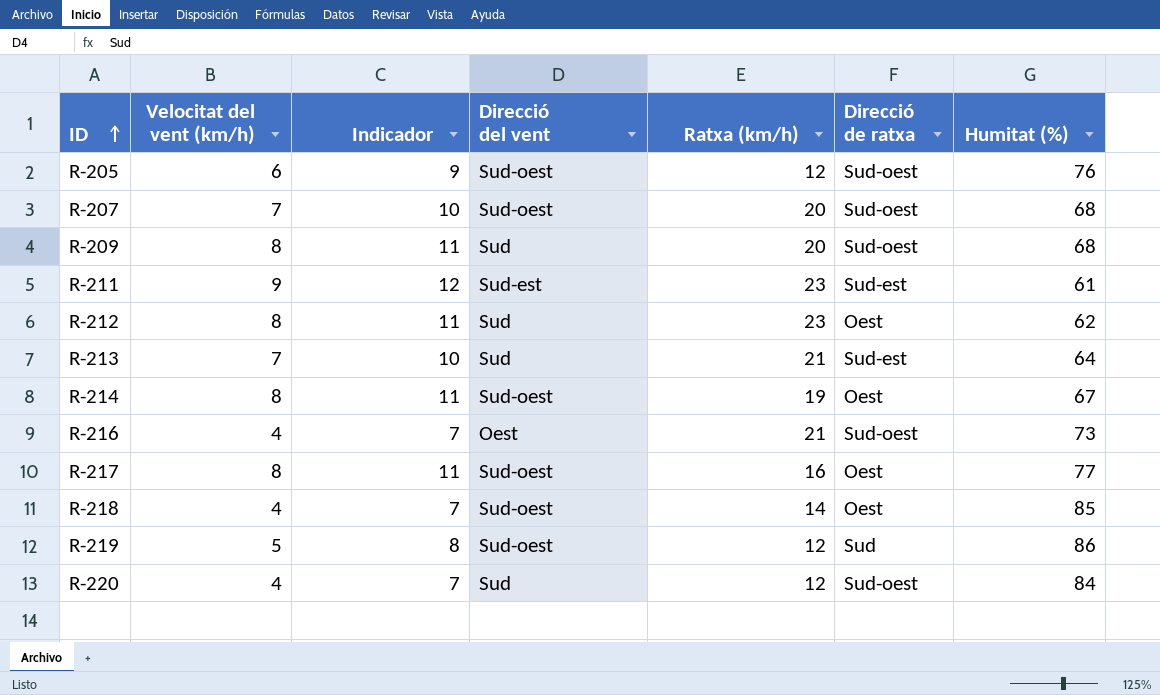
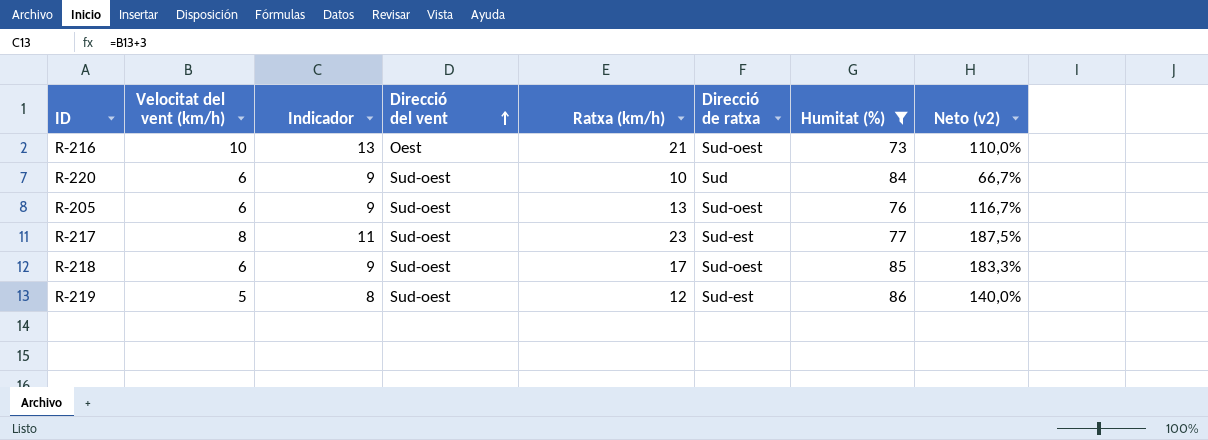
filter: none -> Humitat (%) >= 73
row order: ID ascending -> Direcció del vent ascending
column Neto (v2) | formula: none -> ([Ratxa (km/h)] - [Velocitat del vent (km/h)]) / [Velocitat del vent (km/h)]
R-216 | Velocitat del vent (km/h): 4 -> 10
R-216 | Indicador: 7 -> 13
R-220 | Velocitat del vent (km/h): 4 -> 6
R-220 | Indicador: 7 -> 9
R-220 | Direcció del vent: Sud -> Sud-oest
R-220 | Ratxa (km/h): 12 -> 10
R-220 | Direcció de ratxa: Sud-oest -> Sud
R-205 | Ratxa (km/h): 12 -> 13
R-217 | Ratxa (km/h): 16 -> 23
R-217 | Direcció de ratxa: Oest -> Sud-est
R-218 | Velocitat del vent (km/h): 4 -> 6
R-218 | Indicador: 7 -> 9
R-218 | Ratxa (km/h): 14 -> 17
R-218 | Direcció de ratxa: Oest -> Sud-oest
R-219 | Direcció de ratxa: Sud -> Sud-est

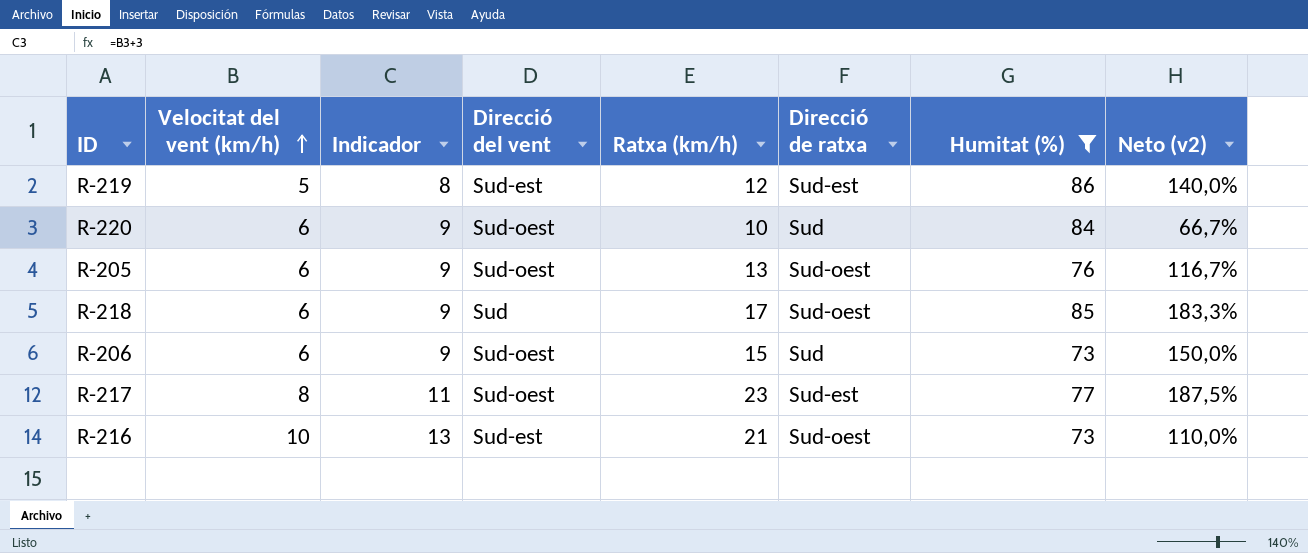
row order: Direcció del vent ascending -> Velocitat del vent (km/h) ascending
R-219 | Direcció del vent: Sud-oest -> Sud-est
R-218 | Direcció del vent: Sud-oest -> Sud
row R-206: none -> 6 | 9 | Sud-oest | 15 | Sud | 73 | 150,0%
R-216 | Direcció del vent: Oest -> Sud-est

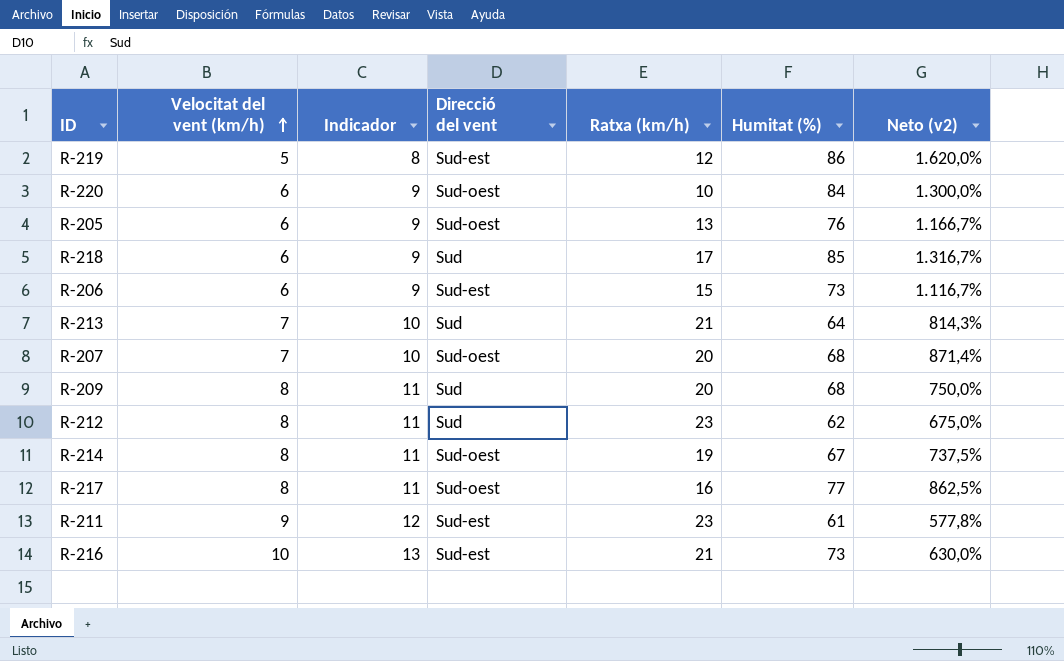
filter: Humitat (%) >= 73 -> none
column Direcció de ratxa | position: 6 -> none
column Neto (v2) | formula: ([Ratxa (km/h)] - [Velocitat del vent (km/h)]) / [Velocitat del vent (km/h)] -> ([Humitat (%)] - [Velocitat del vent (km/h)]) / [Velocitat del vent (km/h)]
R-206 | Direcció del vent: Sud-oest -> Sud-est
R-217 | Ratxa (km/h): 23 -> 16

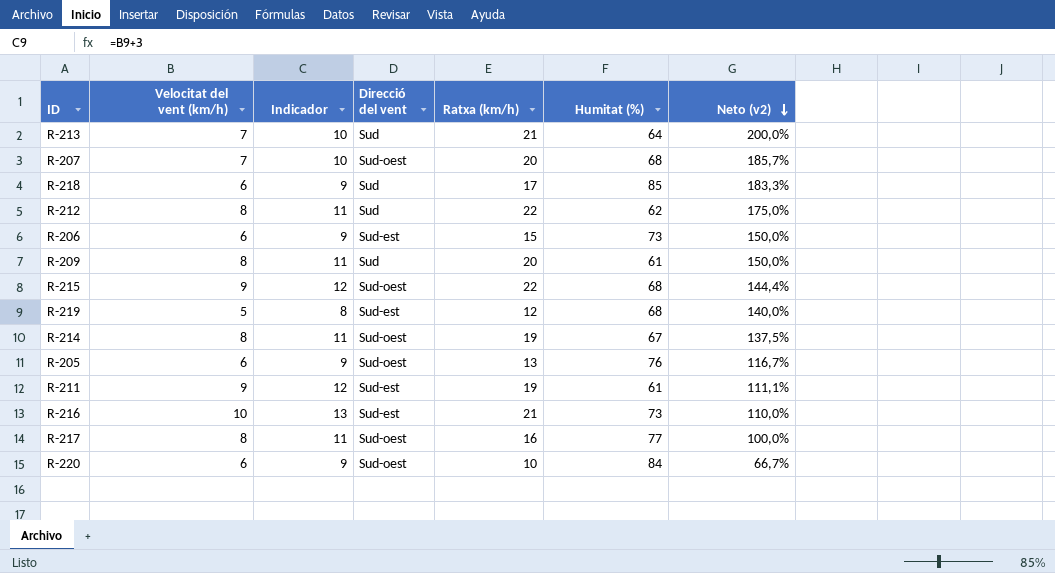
row order: Velocitat del vent (km/h) ascending -> Neto (v2) descending
column Neto (v2) | formula: ([Humitat (%)] - [Velocitat del vent (km/h)]) / [Velocitat del vent (km/h)] -> ([Ratxa (km/h)] - [Velocitat del vent (km/h)]) / [Velocitat del vent (km/h)]
R-212 | Ratxa (km/h): 23 -> 22
R-209 | Humitat (%): 68 -> 61
row R-215: none -> 9 | 12 | Sud-oest | 22 | 68 | 144,4%
R-219 | Humitat (%): 86 -> 68
R-211 | Ratxa (km/h): 23 -> 19

